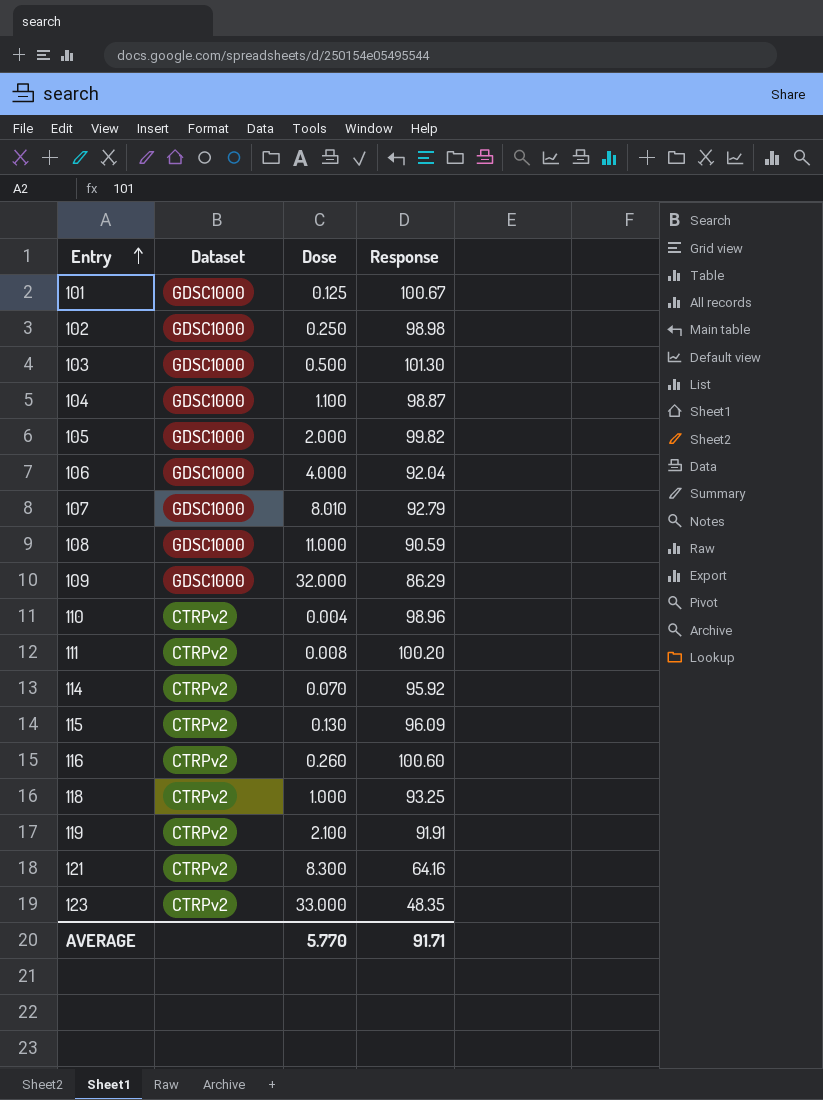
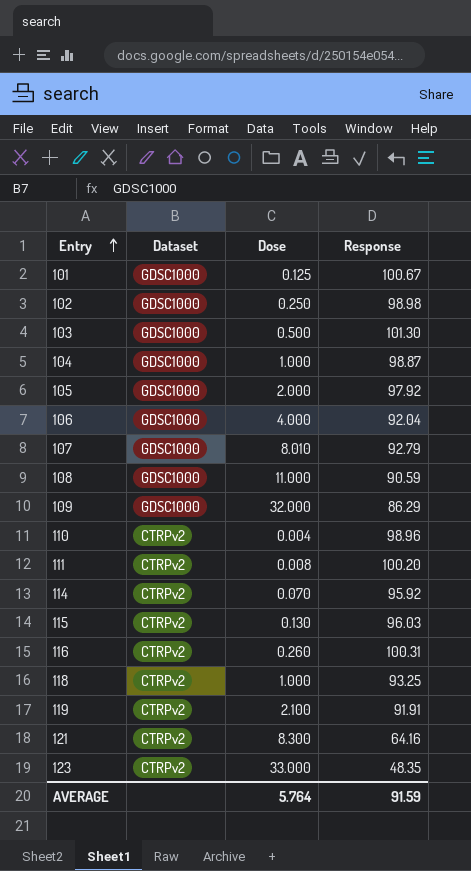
104 | Dose: 1.100 -> 1.000
105 | Response: 99.82 -> 97.92
115 | Response: 96.09 -> 96.03
116 | Response: 100.60 -> 100.31
AVERAGE | Dose: 5.770 -> 5.764
AVERAGE | Response: 91.71 -> 91.59

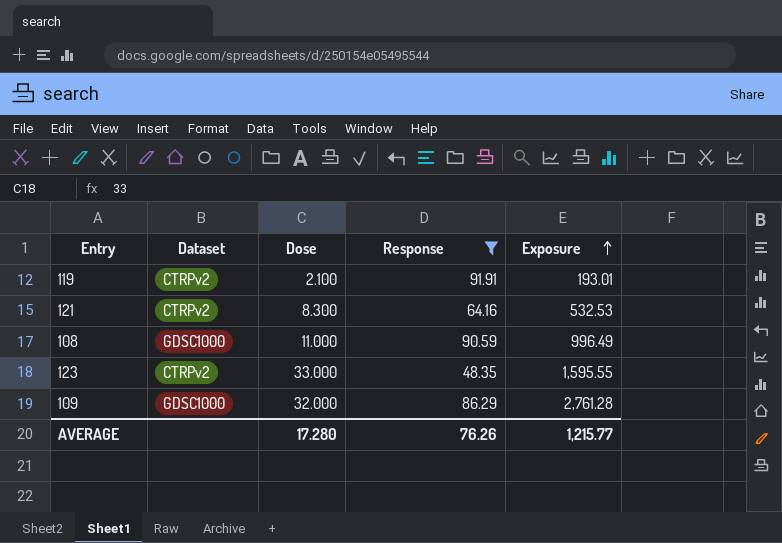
filter: none -> Response <= 91.91
row order: Entry ascending -> Exposure ascending
column Exposure | formula: none -> [Dose] * [Response]
AVERAGE | Dose: 5.764 -> 17.280
AVERAGE | Response: 91.59 -> 76.26

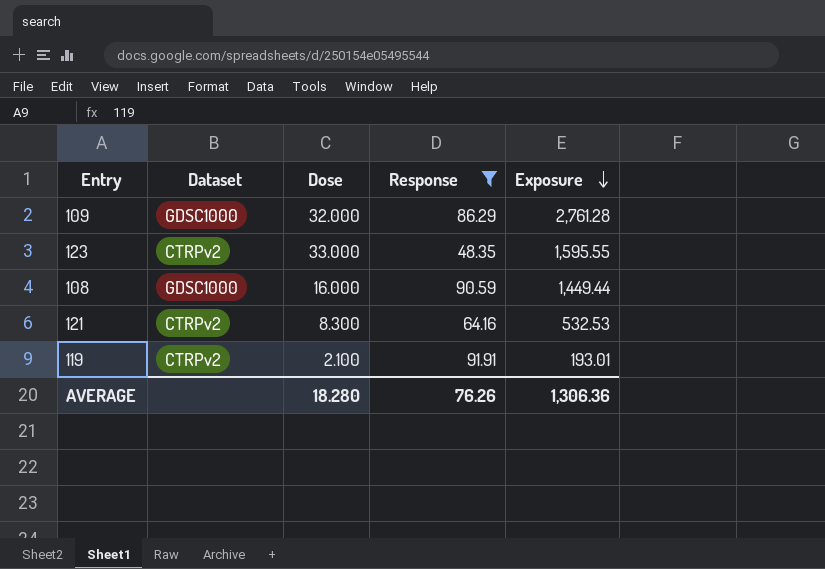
row order: Exposure ascending -> Exposure descending
108 | Dose: 11.000 -> 16.000
108 | Exposure: 996.49 -> 1,449.44
AVERAGE | Dose: 17.280 -> 18.280
AVERAGE | Exposure: 1,215.77 -> 1,306.36

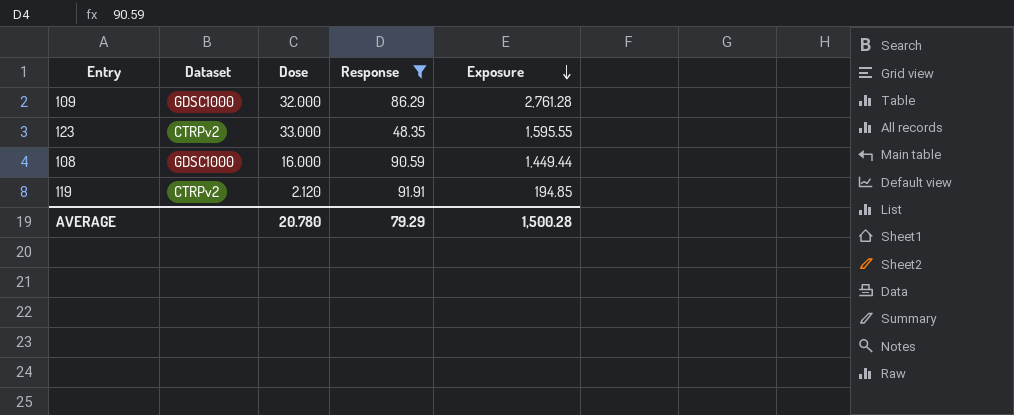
row 121: CTRPv2 | 8.300 | 64.16 | 532.53 -> none
119 | Dose: 2.100 -> 2.120
119 | Exposure: 193.01 -> 194.85
AVERAGE | Dose: 18.280 -> 20.780
AVERAGE | Response: 76.26 -> 79.29
AVERAGE | Exposure: 1,306.36 -> 1,500.28

